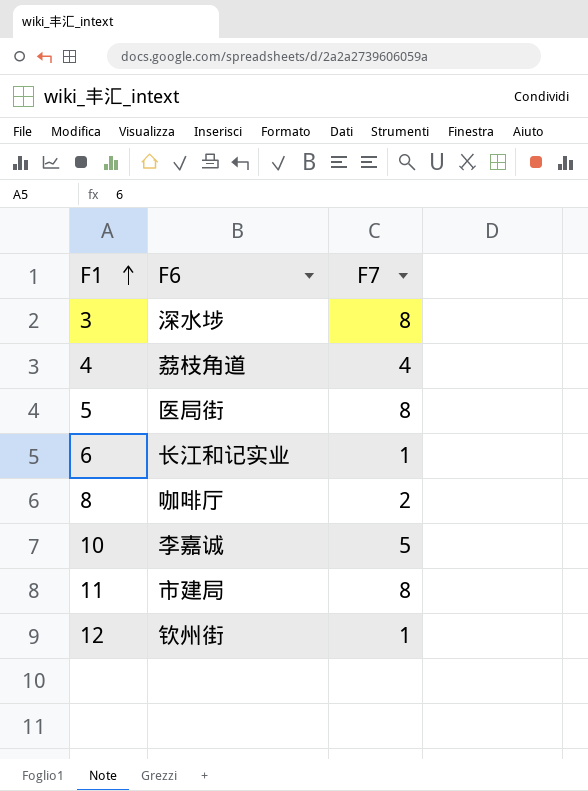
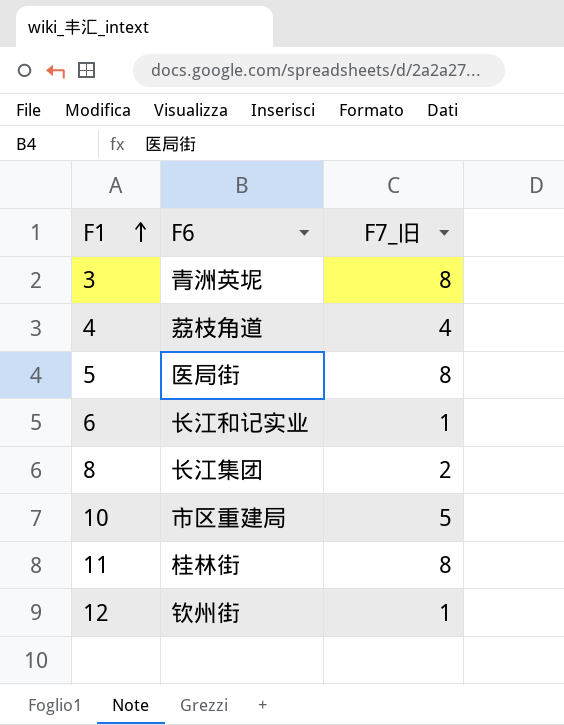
column name: F7 -> F7_旧
3 | F6: 深水埗 -> 青洲英坭
8 | F6: 咖啡厅 -> 长江集团
10 | F6: 李嘉诚 -> 市区重建局
11 | F6: 市建局 -> 桂林街

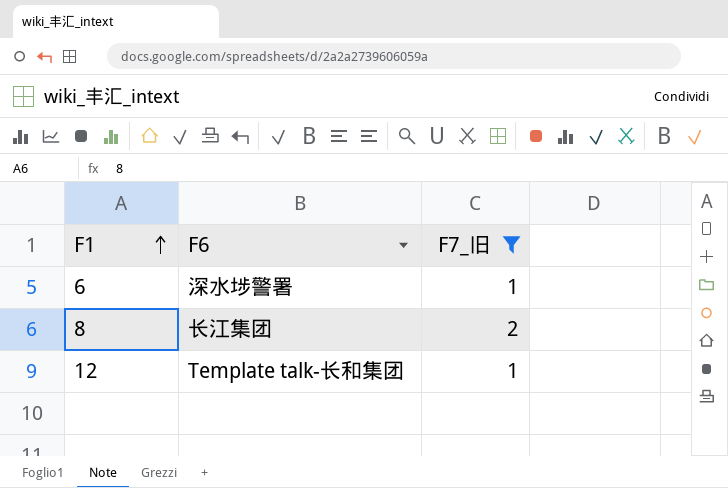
filter: none -> F7_旧 <= 2
6 | F6: 长江和记实业 -> 深水埗警署
12 | F6: 钦州街 -> Template talk-长和集团

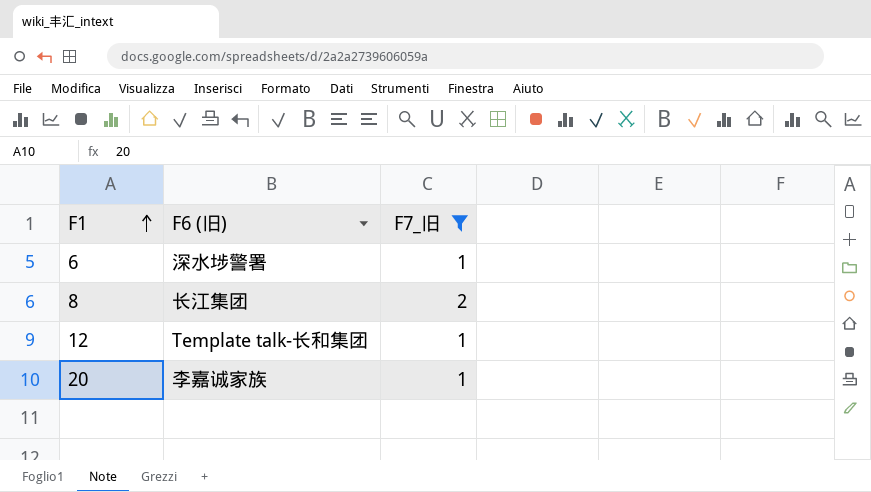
column name: F6 -> F6 (旧)
row 20: none -> 李嘉诚家族 | 1

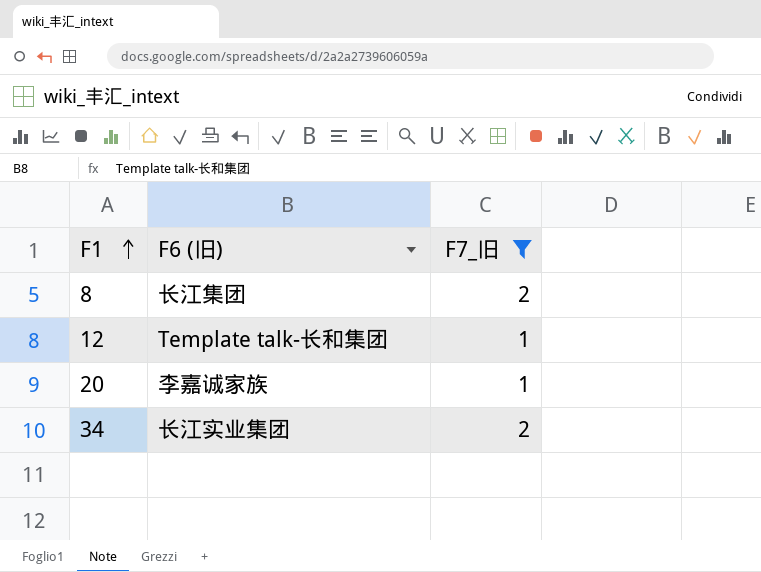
row 6: 深水埗警署 | 1 -> none
row 34: none -> 长江实业集团 | 2

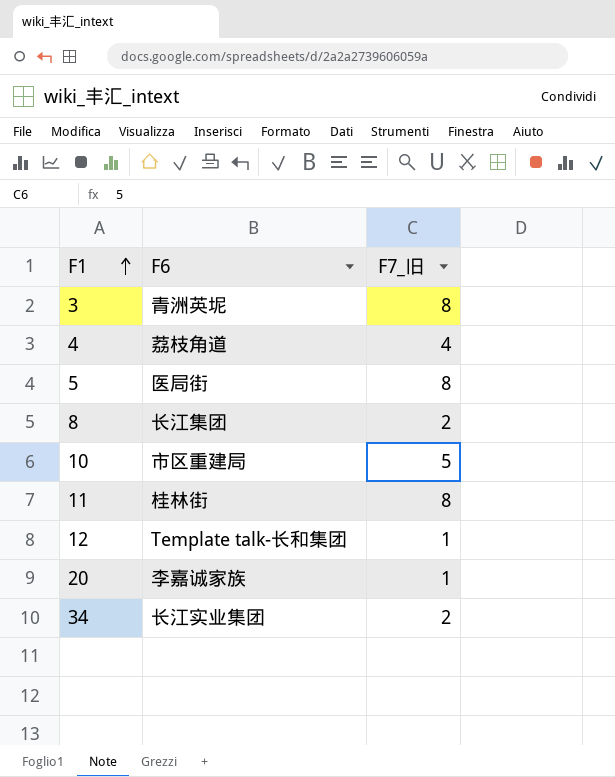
filter: F7_旧 <= 2 -> none
column name: F6 (旧) -> F6

